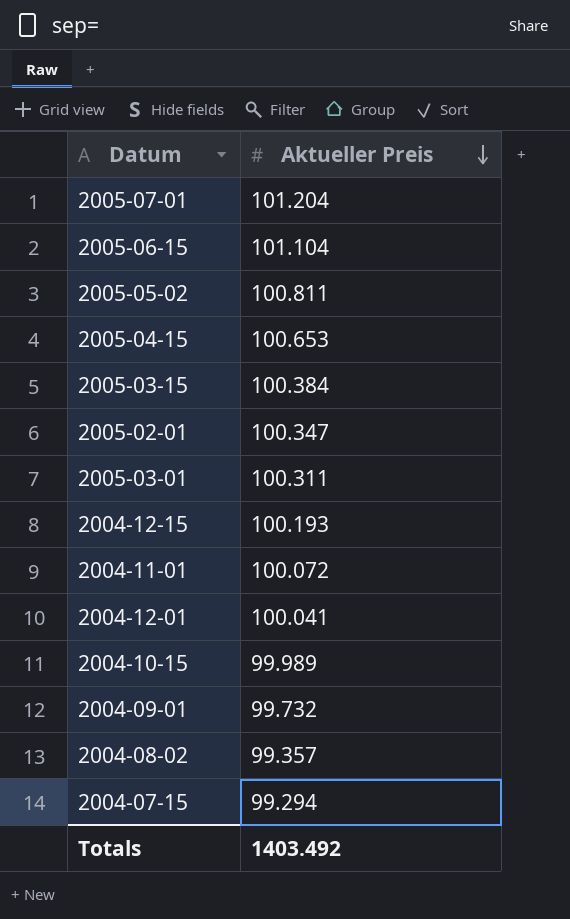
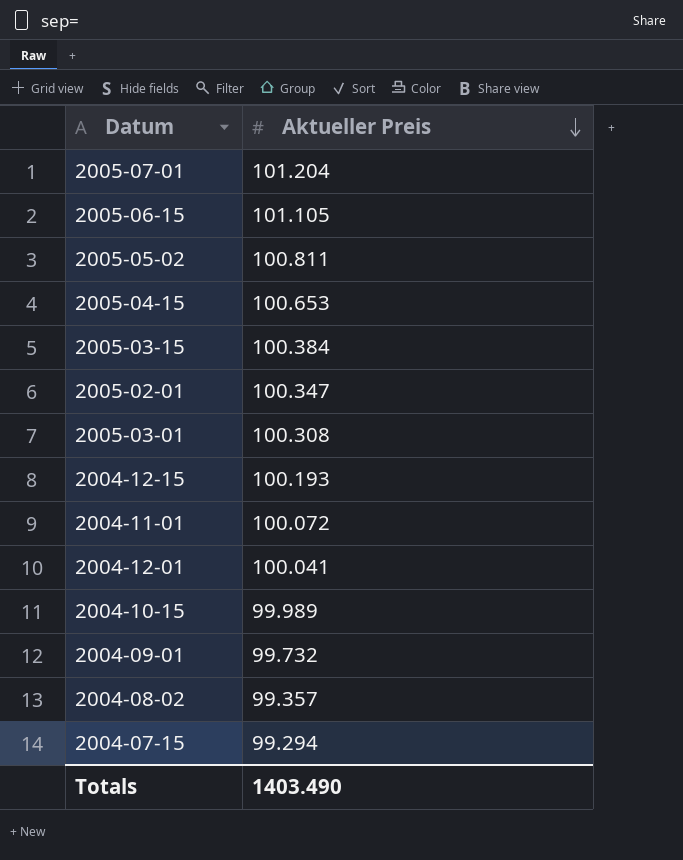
2005-06-15 | Aktueller Preis: 101.104 -> 101.105
2005-03-01 | Aktueller Preis: 100.311 -> 100.308
Totals | Aktueller Preis: 1403.492 -> 1403.490

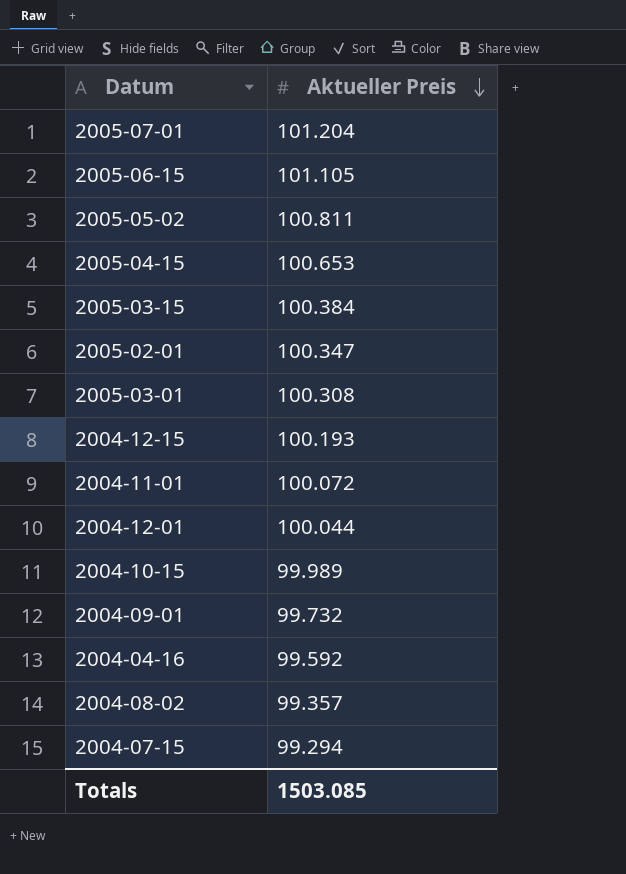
2004-12-01 | Aktueller Preis: 100.041 -> 100.044
row 2004-04-16: none -> 99.592
Totals | Aktueller Preis: 1403.490 -> 1503.085

